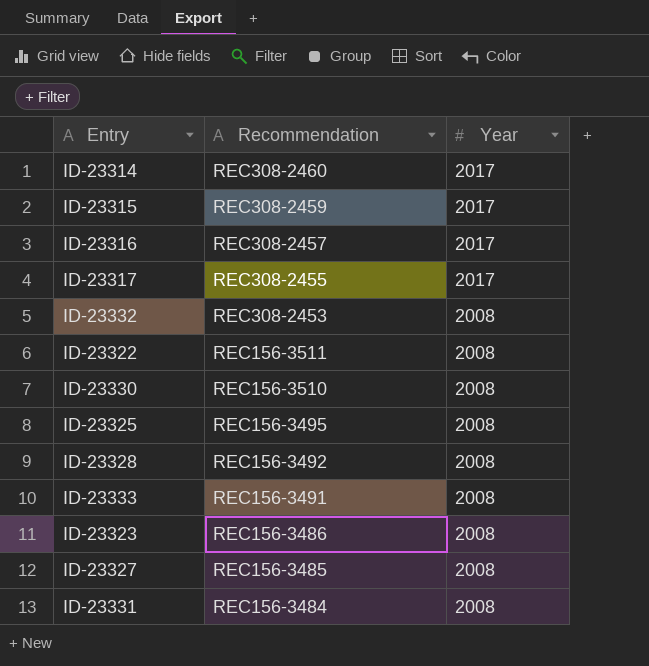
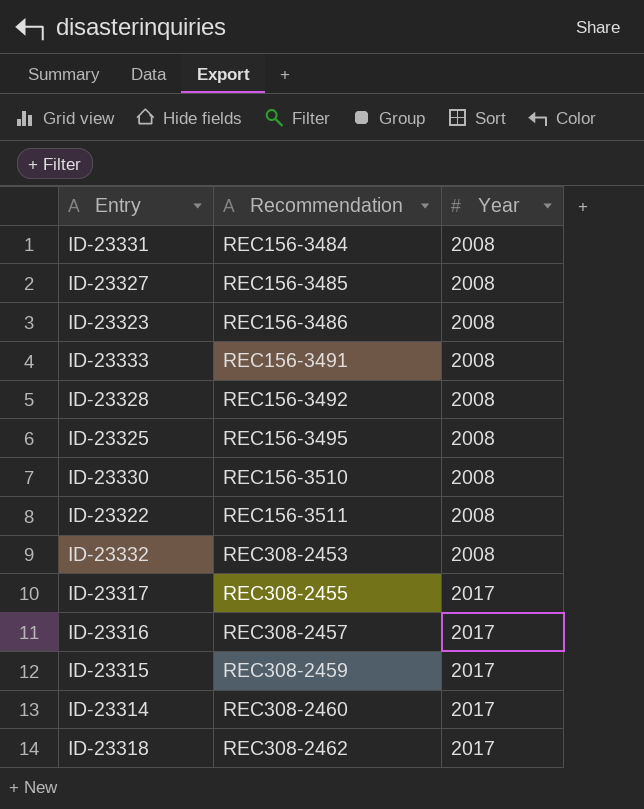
row order: Recommendation descending -> Recommendation ascending
row ID-23318: none -> REC308-2462 | 2017

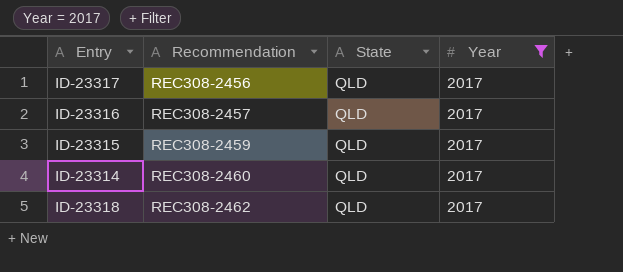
filter: none -> Year = 2017
column State | position: none -> 3
ID-23317 | Recommendation: REC308-2455 -> REC308-2456

